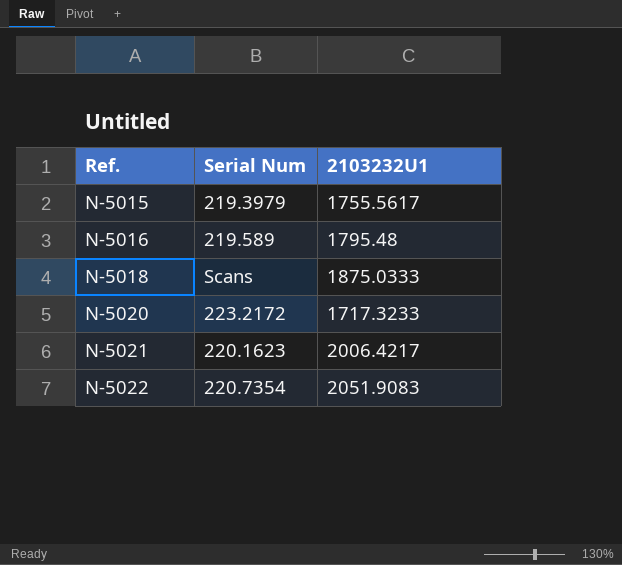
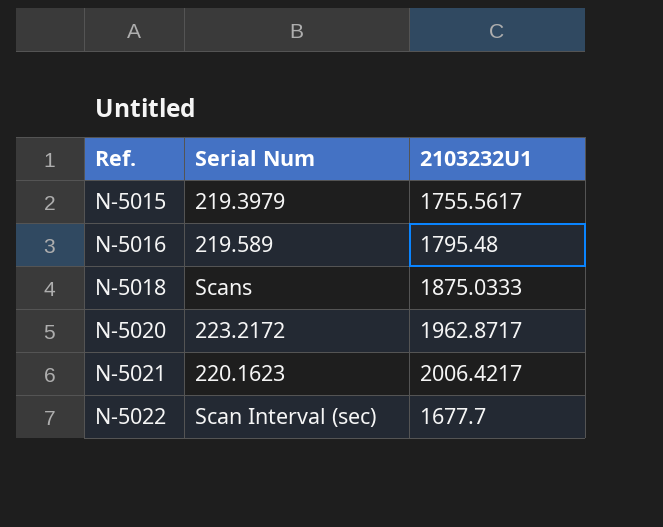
N-5020 | 2103232U1: 1717.3233 -> 1962.8717
N-5022 | Serial Num: 220.7354 -> Scan Interval (sec)
N-5022 | 2103232U1: 2051.9083 -> 1677.7

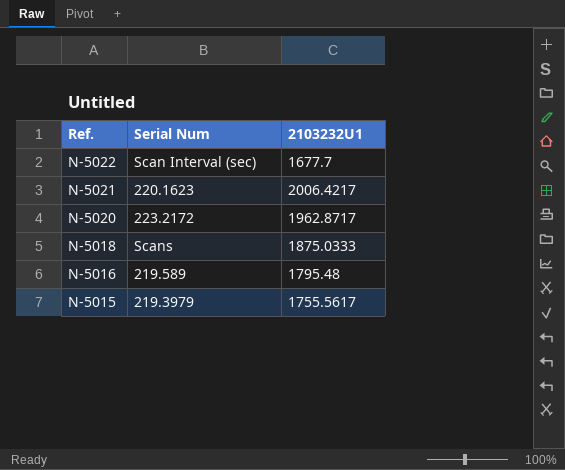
row order: Ref. ascending -> Ref. descending

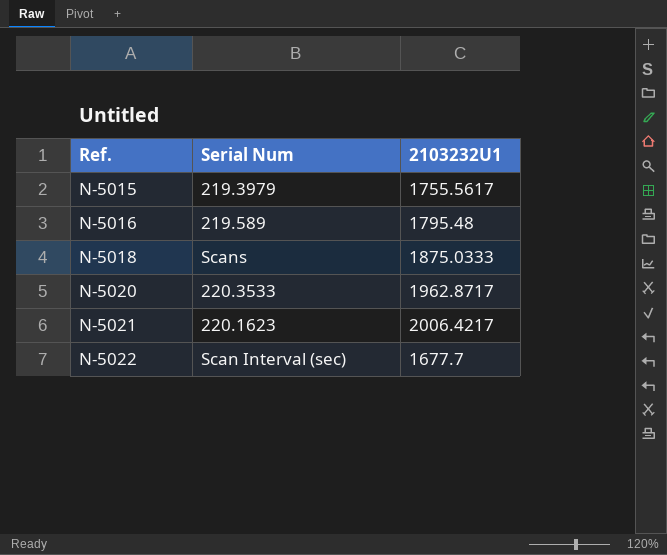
row order: Ref. descending -> Ref. ascending
N-5020 | Serial Num: 223.2172 -> 220.3533

